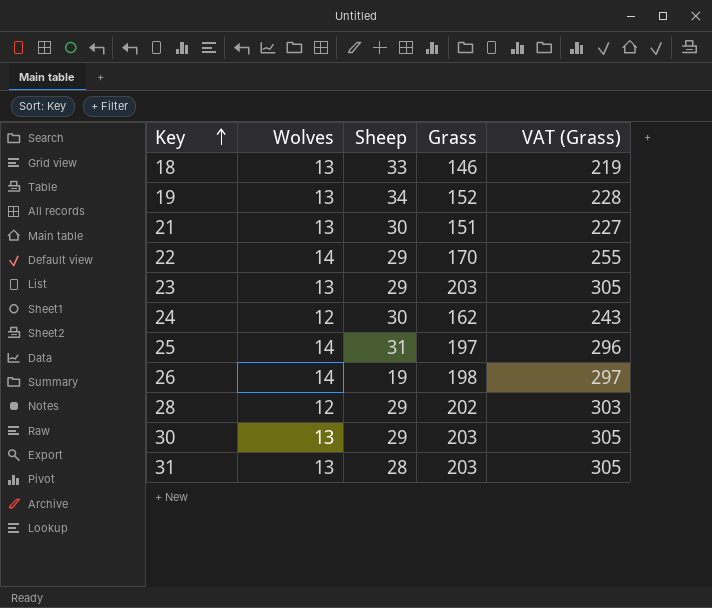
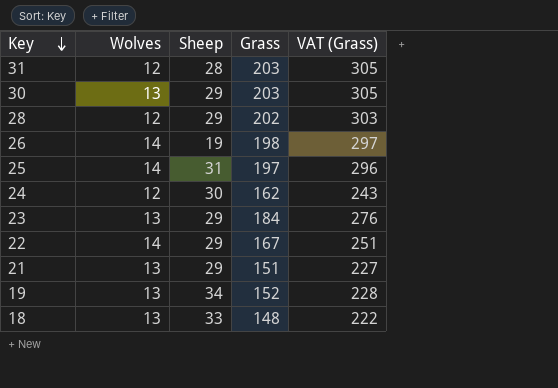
row order: Key ascending -> Key descending
31 | Wolves: 13 -> 12
23 | Grass: 203 -> 184
23 | VAT (Grass): 305 -> 276
22 | Grass: 170 -> 167
22 | VAT (Grass): 255 -> 251
21 | Sheep: 30 -> 29
18 | Grass: 146 -> 148
18 | VAT (Grass): 219 -> 222

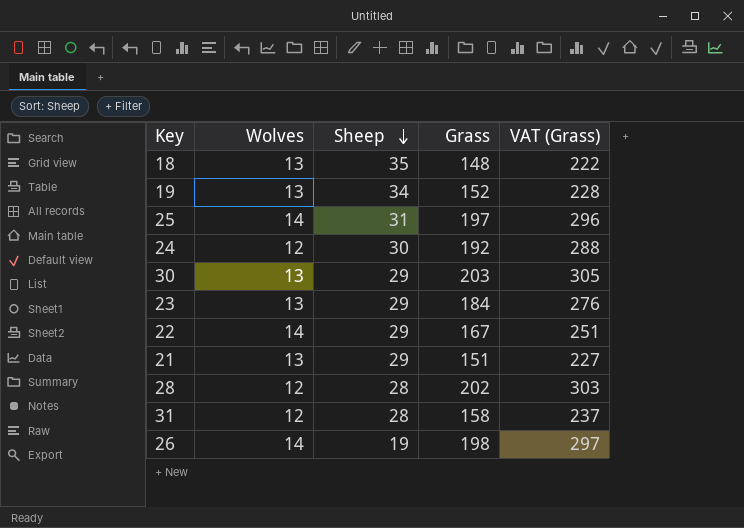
row order: Key descending -> Sheep descending
18 | Sheep: 33 -> 35
24 | Grass: 162 -> 192
24 | VAT (Grass): 243 -> 288
28 | Sheep: 29 -> 28
31 | Grass: 203 -> 158
31 | VAT (Grass): 305 -> 237

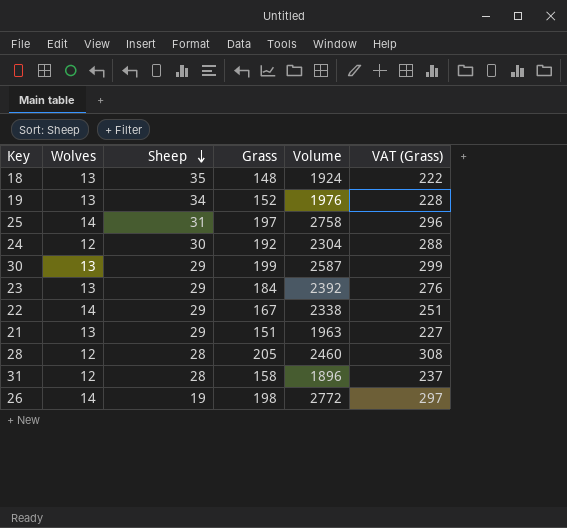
column Volume | formula: none -> [Wolves] * [Grass]
30 | Grass: 203 -> 199
30 | VAT (Grass): 305 -> 299
28 | Grass: 202 -> 205
28 | VAT (Grass): 303 -> 308

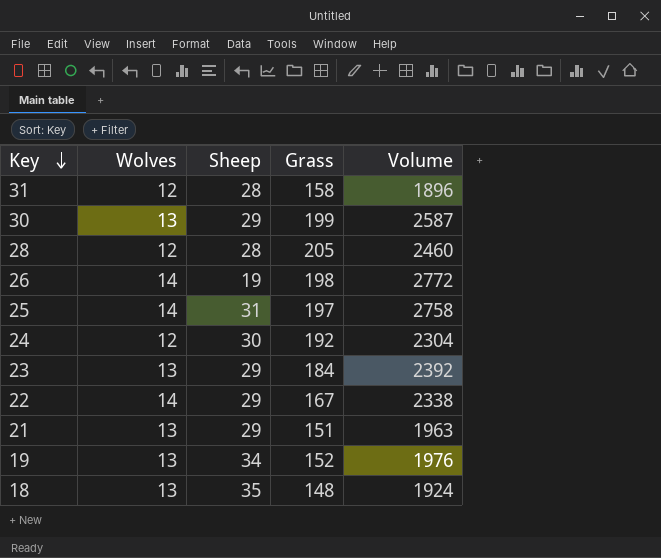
row order: Sheep descending -> Key descending
column VAT (Grass) | formula: [Grass] * 1.5 -> none

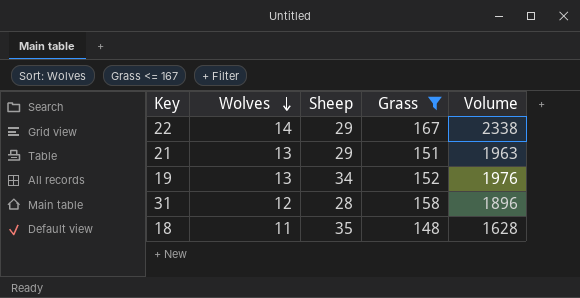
filter: none -> Grass <= 167
row order: Key descending -> Wolves descending
18 | Wolves: 13 -> 11
18 | Volume: 1924 -> 1628

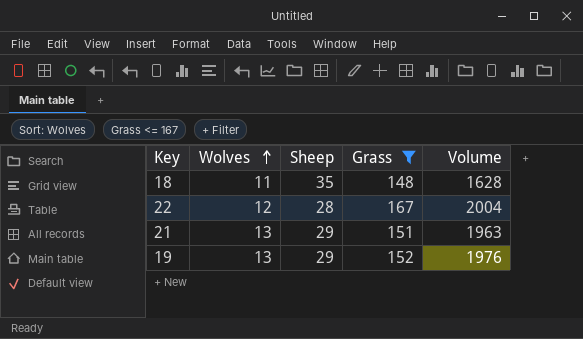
row order: Wolves descending -> Wolves ascending
row 31: 12 | 28 | 158 | 1896 -> none
22 | Wolves: 14 -> 12
22 | Sheep: 29 -> 28
22 | Volume: 2338 -> 2004
19 | Sheep: 34 -> 29

